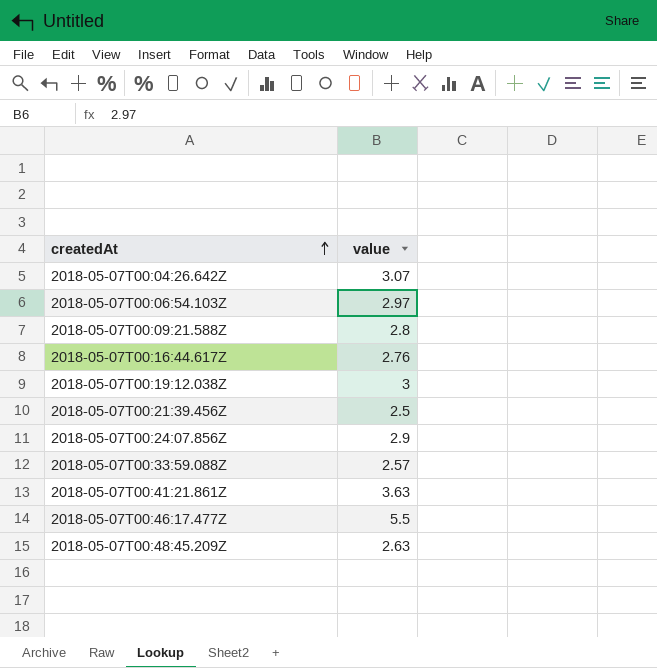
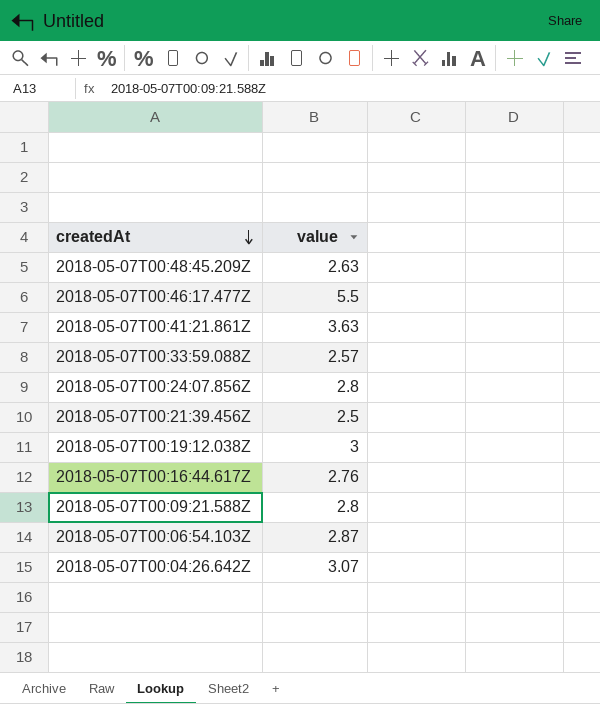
row order: createdAt ascending -> createdAt descending
2018-05-07T00:24:07.856Z | value: 2.9 -> 2.8
2018-05-07T00:06:54.103Z | value: 2.97 -> 2.87

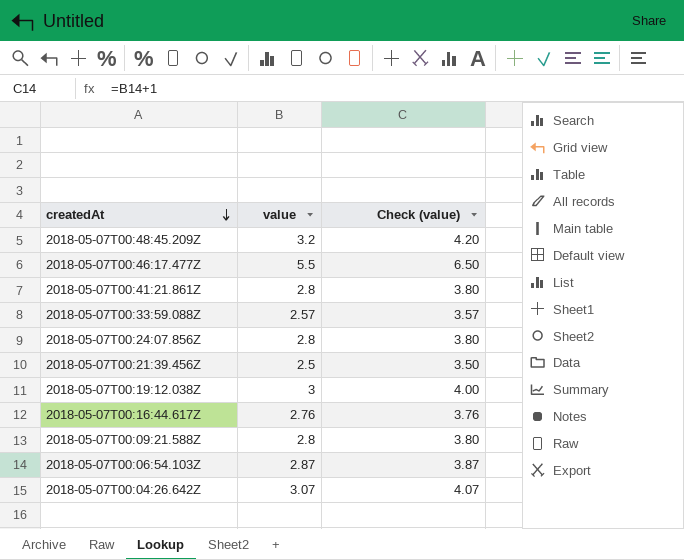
column Check (value) | formula: none -> [value] + 1
2018-05-07T00:48:45.209Z | value: 2.63 -> 3.2
2018-05-07T00:41:21.861Z | value: 3.63 -> 2.8

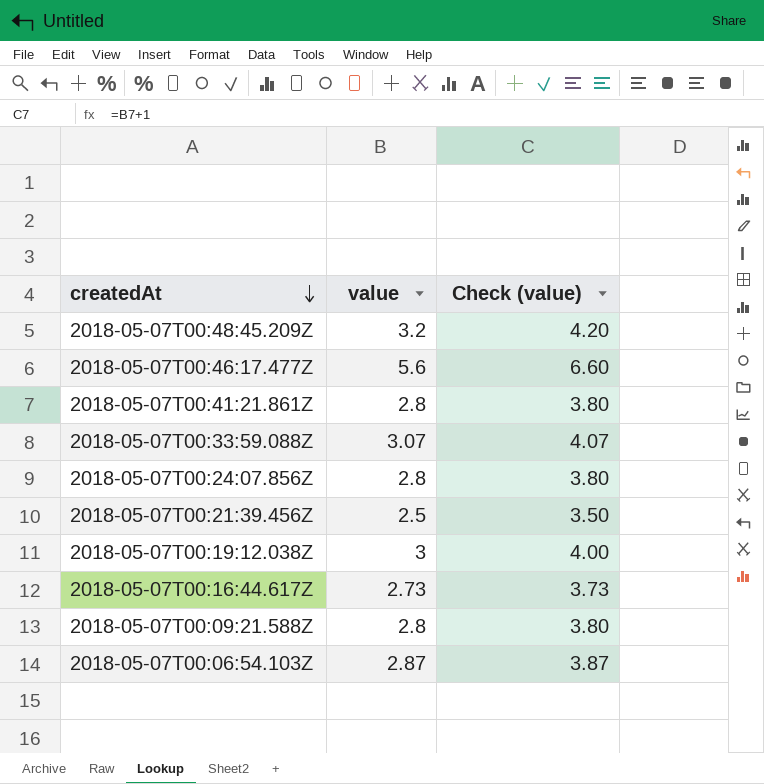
row 2018-05-07T00:04:26.642Z: 3.07 | 4.07 -> none
2018-05-07T00:46:17.477Z | value: 5.5 -> 5.6
2018-05-07T00:46:17.477Z | Check (value): 6.50 -> 6.60
2018-05-07T00:33:59.088Z | value: 2.57 -> 3.07
2018-05-07T00:33:59.088Z | Check (value): 3.57 -> 4.07
2018-05-07T00:16:44.617Z | value: 2.76 -> 2.73
2018-05-07T00:16:44.617Z | Check (value): 3.76 -> 3.73

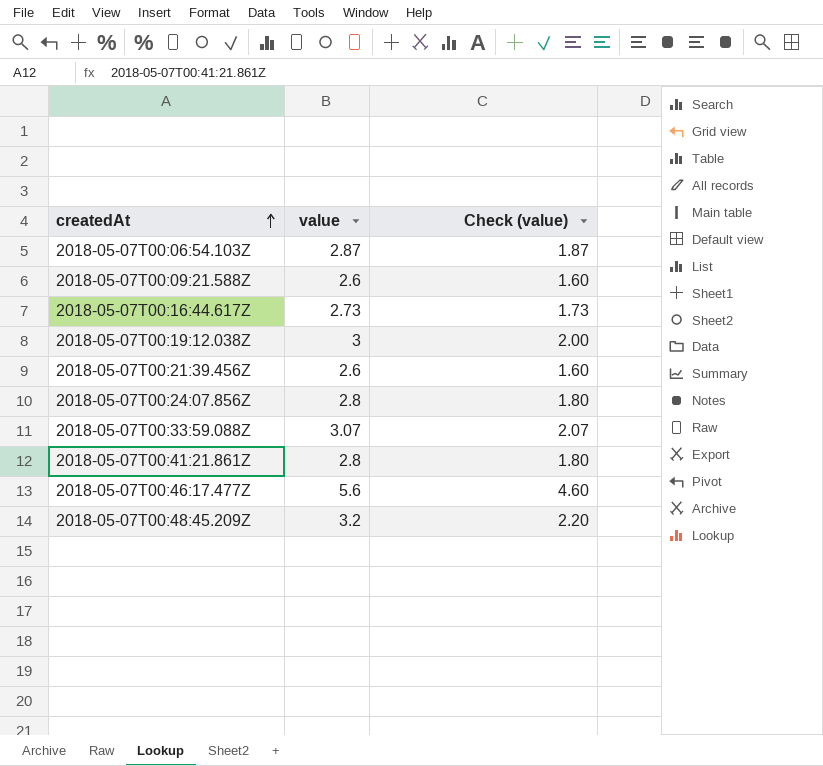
row order: createdAt descending -> createdAt ascending
column Check (value) | formula: [value] + 1 -> [value] - 1
2018-05-07T00:09:21.588Z | value: 2.8 -> 2.6
2018-05-07T00:21:39.456Z | value: 2.5 -> 2.6

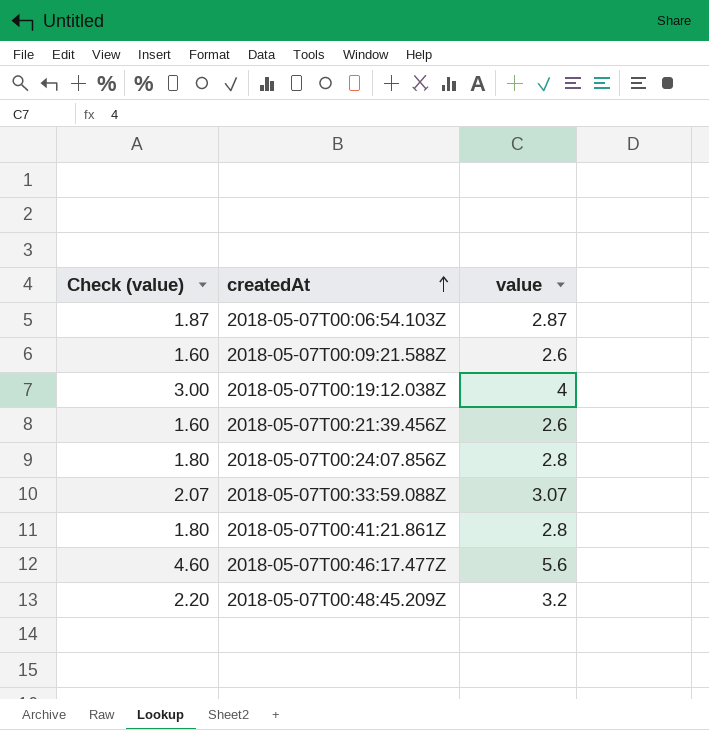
column Check (value) | position: 3 -> 1
row 2018-05-07T00:16:44.617Z: 2.73 | 1.73 -> none
2018-05-07T00:19:12.038Z | Check (value): 2.00 -> 3.00
2018-05-07T00:19:12.038Z | value: 3 -> 4

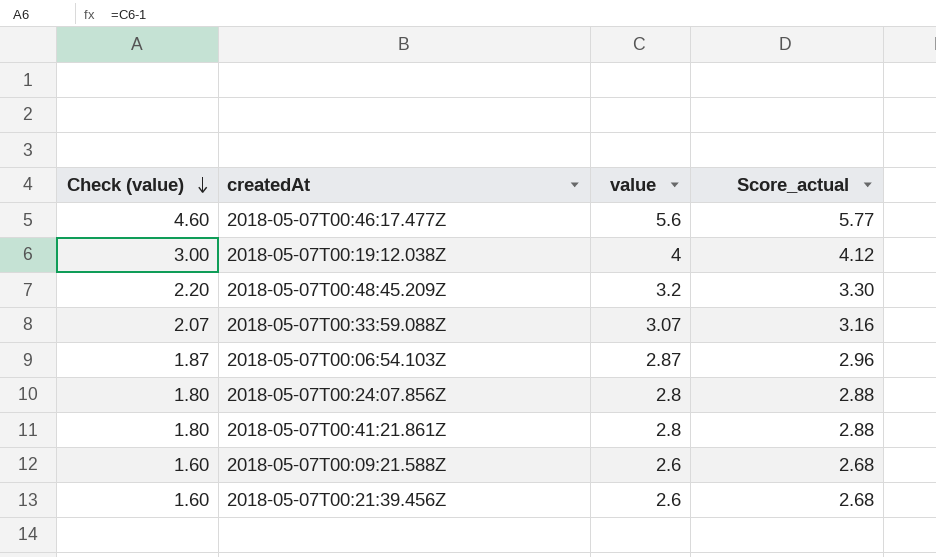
row order: createdAt ascending -> Check (value) descending
column Score_actual | formula: none -> [value] * 1.03

